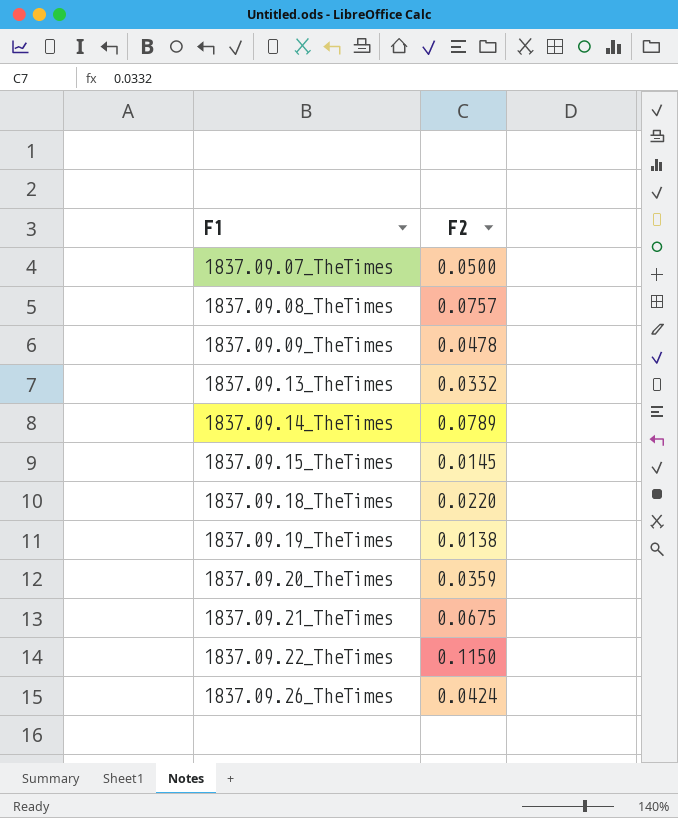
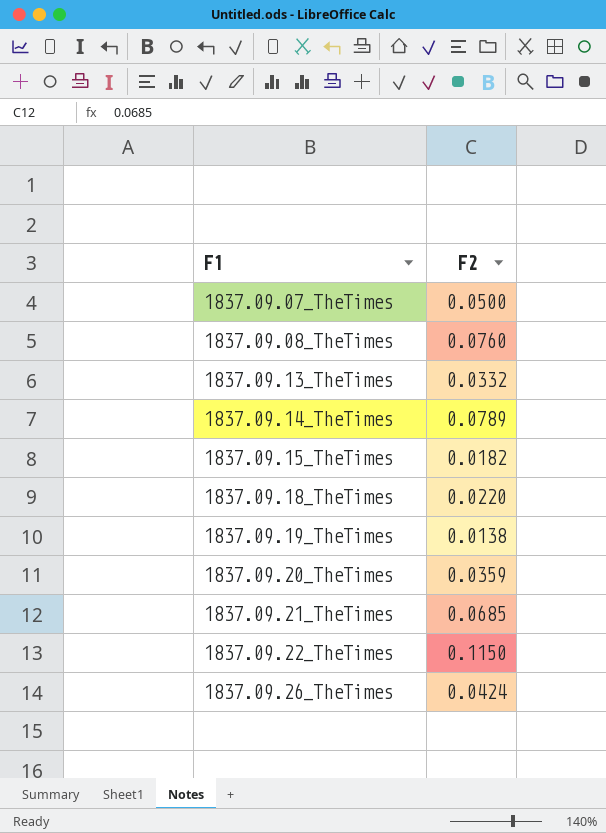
row 1837.09.09_TheTimes: 0.0478 -> none
1837.09.08_TheTimes | F2: 0.0757 -> 0.0760
1837.09.15_TheTimes | F2: 0.0145 -> 0.0182
1837.09.21_TheTimes | F2: 0.0675 -> 0.0685

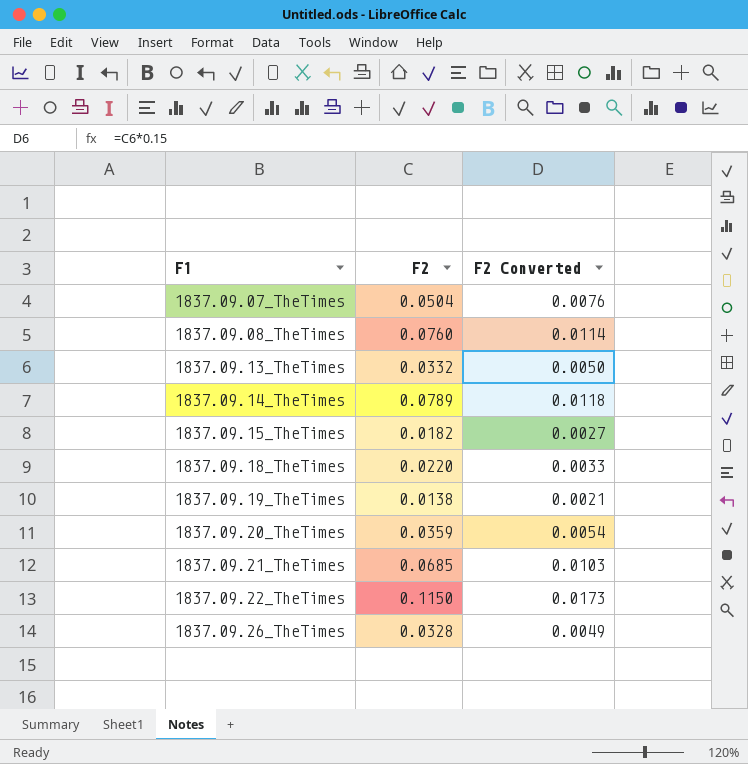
column F2 Converted | formula: none -> [F2] * 0.15
1837.09.07_TheTimes | F2: 0.0500 -> 0.0504
1837.09.26_TheTimes | F2: 0.0424 -> 0.0328

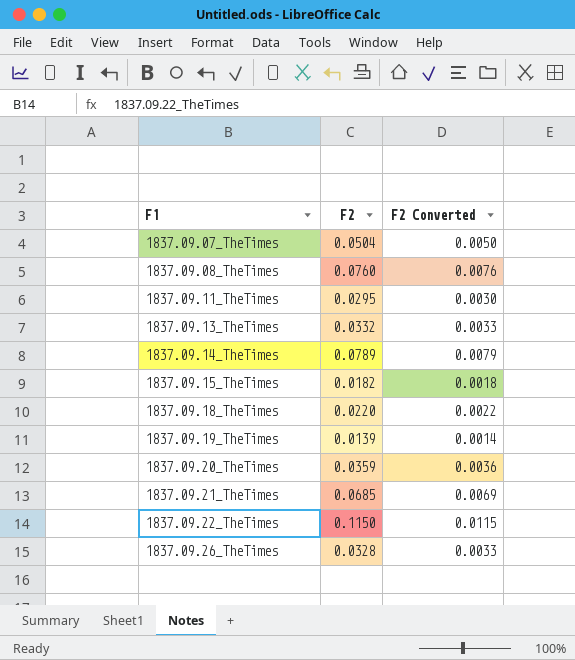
column F2 Converted | formula: [F2] * 0.15 -> [F2] * 0.1
row 1837.09.11_TheTimes: none -> 0.0295 | 0.0030
1837.09.19_TheTimes | F2: 0.0138 -> 0.0139

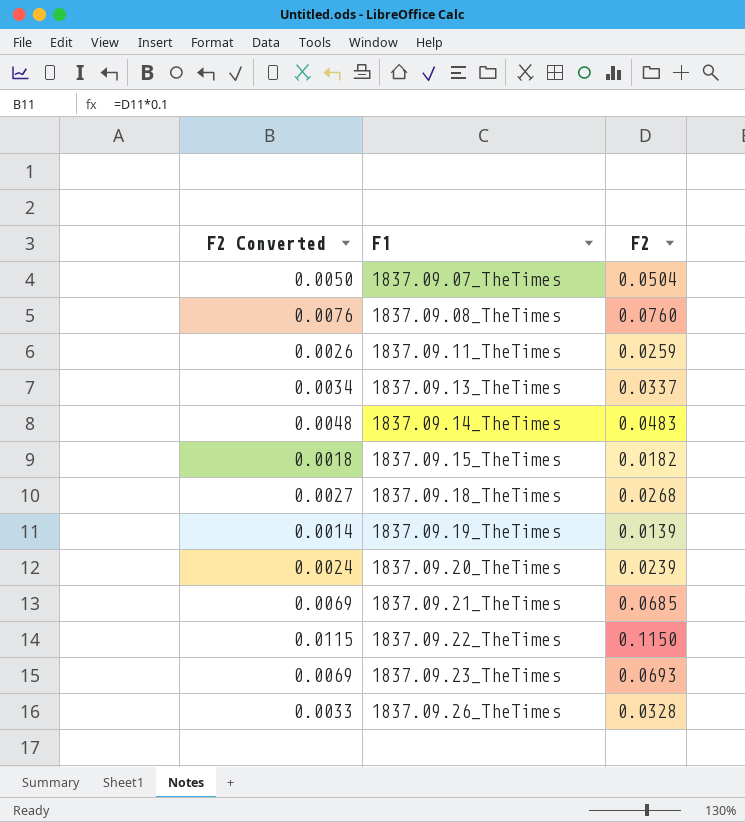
column F2 Converted | position: 3 -> 1
1837.09.11_TheTimes | F2 Converted: 0.0030 -> 0.0026
1837.09.11_TheTimes | F2: 0.0295 -> 0.0259
1837.09.13_TheTimes | F2 Converted: 0.0033 -> 0.0034
1837.09.13_TheTimes | F2: 0.0332 -> 0.0337
1837.09.14_TheTimes | F2 Converted: 0.0079 -> 0.0048
1837.09.14_TheTimes | F2: 0.0789 -> 0.0483
1837.09.18_TheTimes | F2 Converted: 0.0022 -> 0.0027
1837.09.18_TheTimes | F2: 0.0220 -> 0.0268
1837.09.20_TheTimes | F2 Converted: 0.0036 -> 0.0024
1837.09.20_TheTimes | F2: 0.0359 -> 0.0239
row 1837.09.23_TheTimes: none -> 0.0069 | 0.0693

